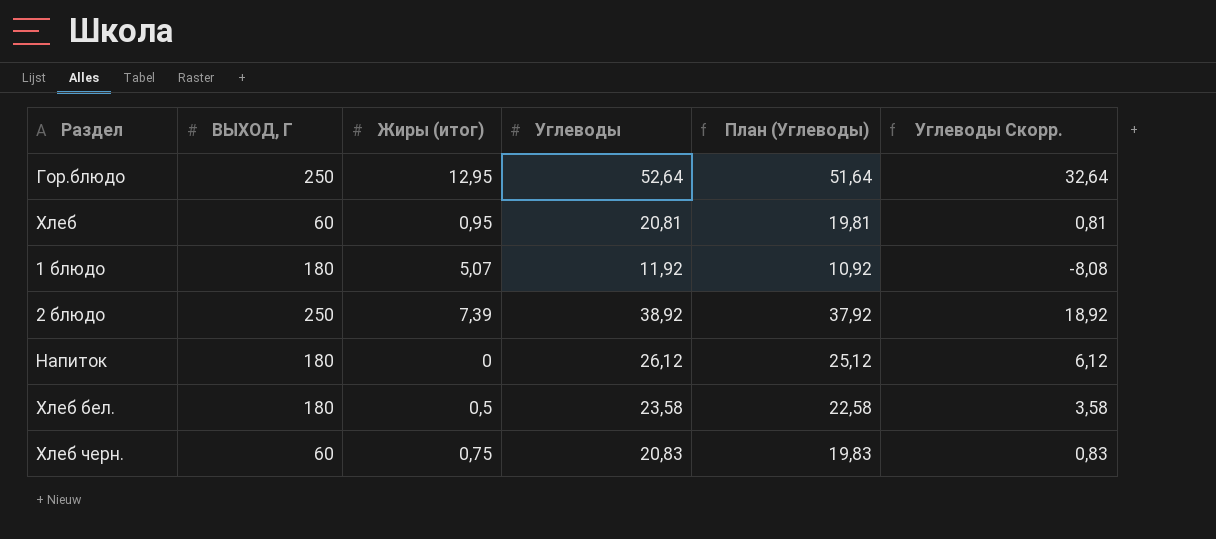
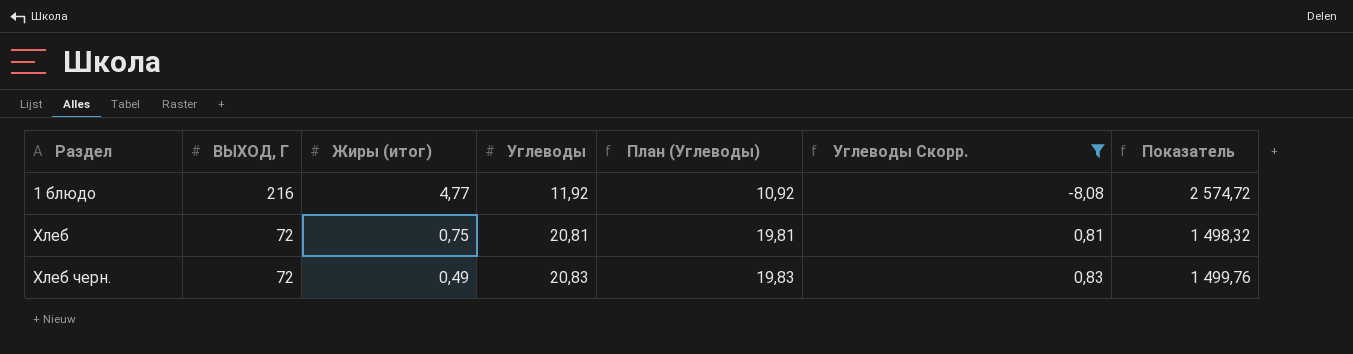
filter: none -> Углеводы Скорр. <= 0,83
row order: none -> Раздел ascending
column Показатель | formula: none -> [ВЫХОД, Г] * [Углеводы]
1 блюдо | ВЫХОД, Г: 180 -> 216
1 блюдо | Жиры (итог): 5,07 -> 4,77
Хлеб | ВЫХОД, Г: 60 -> 72
Хлеб | Жиры (итог): 0,95 -> 0,75
Хлеб черн. | ВЫХОД, Г: 60 -> 72
Хлеб черн. | Жиры (итог): 0,75 -> 0,49

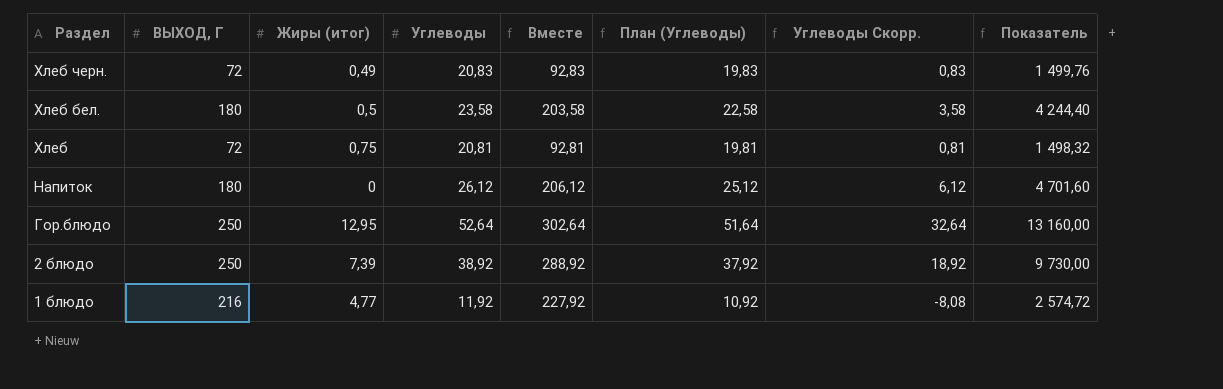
filter: Углеводы Скорр. <= 0,83 -> none
row order: Раздел ascending -> Раздел descending
column Вместе | formula: none -> [ВЫХОД, Г] + [Углеводы]

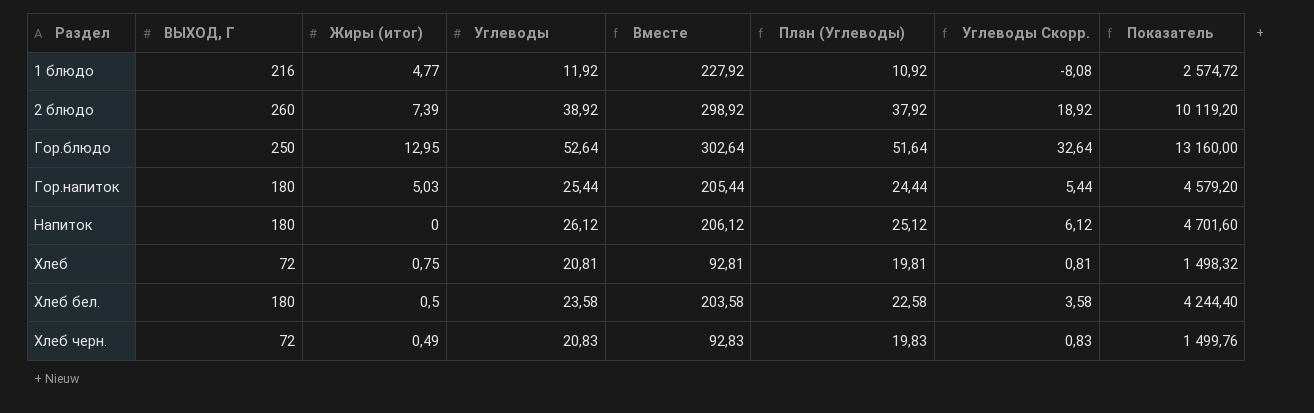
row order: Раздел descending -> Раздел ascending
2 блюдо | ВЫХОД, Г: 250 -> 260
2 блюдо | Вместе: 288,92 -> 298,92
2 блюдо | Показатель: 9 730,00 -> 10 119,20
row Гор.напиток: none -> 180 | 5,03 | 25,44 | 205,44 | 24,44 | 5,44 | 4 579,20

